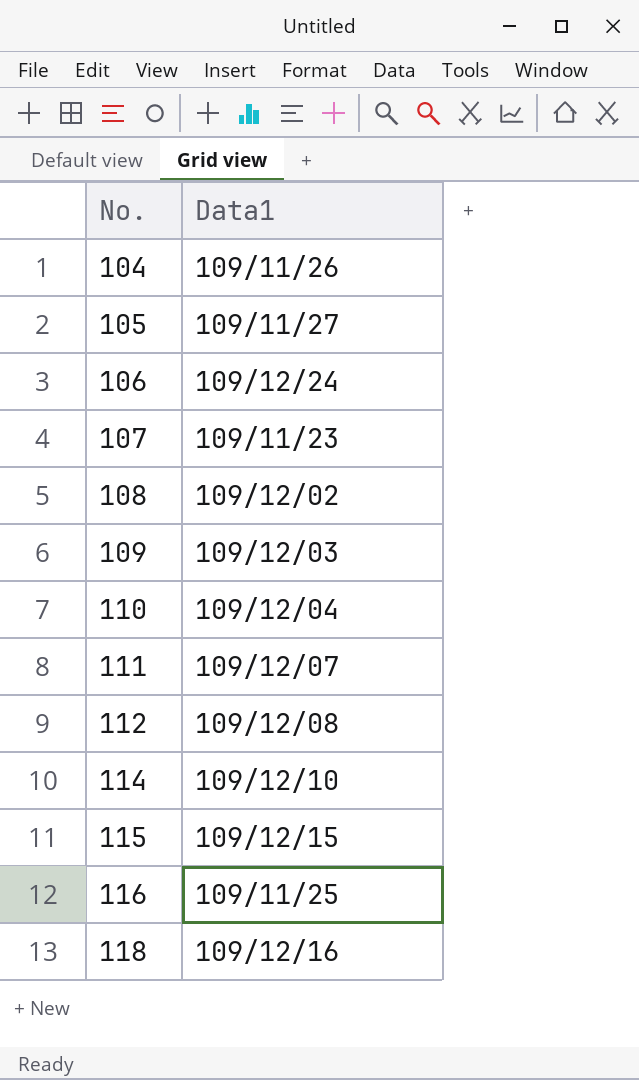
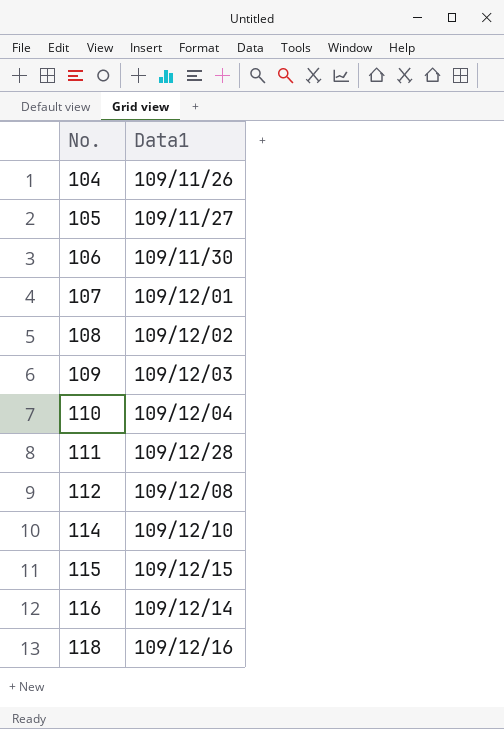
106 | Data1: 109/12/24 -> 109/11/30
107 | Data1: 109/11/23 -> 109/12/01
111 | Data1: 109/12/07 -> 109/12/28
116 | Data1: 109/11/25 -> 109/12/14

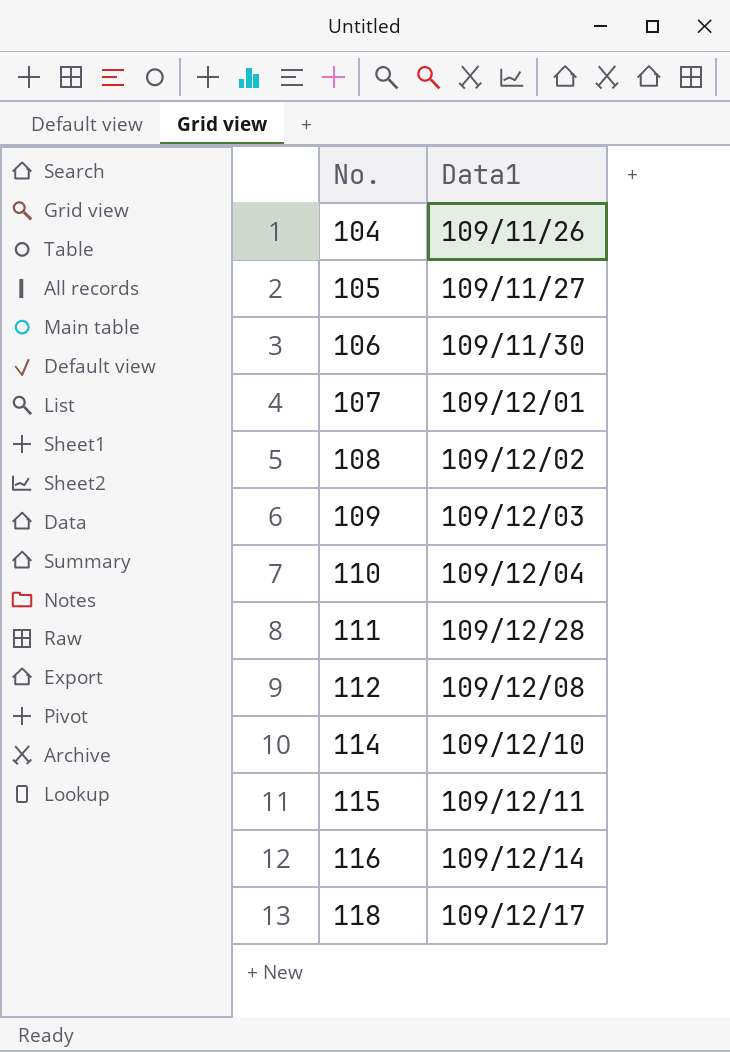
115 | Data1: 109/12/15 -> 109/12/11
118 | Data1: 109/12/16 -> 109/12/17

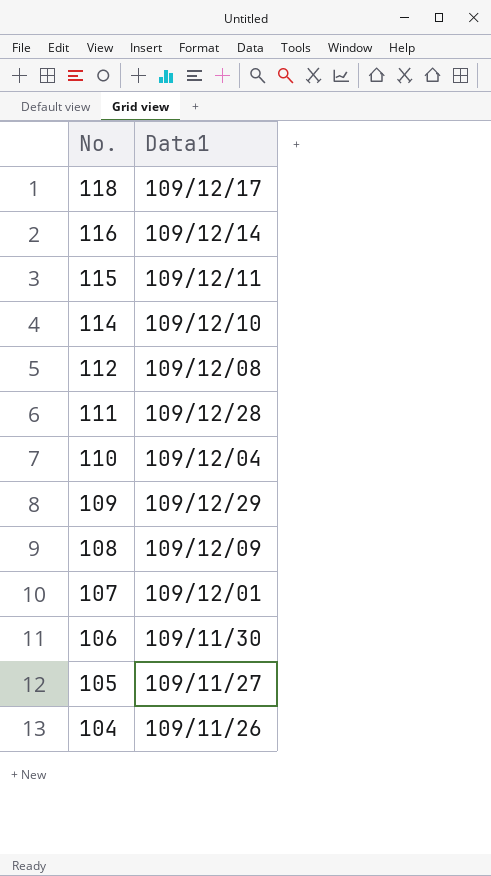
row order: No. ascending -> No. descending
109 | Data1: 109/12/03 -> 109/12/29
108 | Data1: 109/12/02 -> 109/12/09

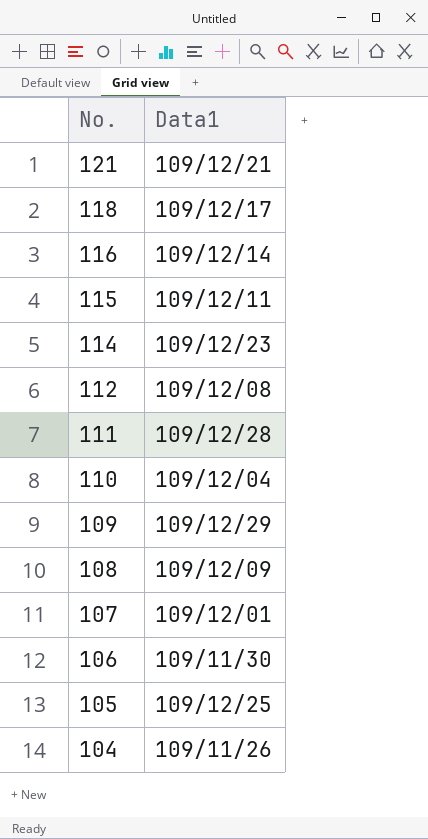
row 121: none -> 109/12/21
114 | Data1: 109/12/10 -> 109/12/23
105 | Data1: 109/11/27 -> 109/12/25

